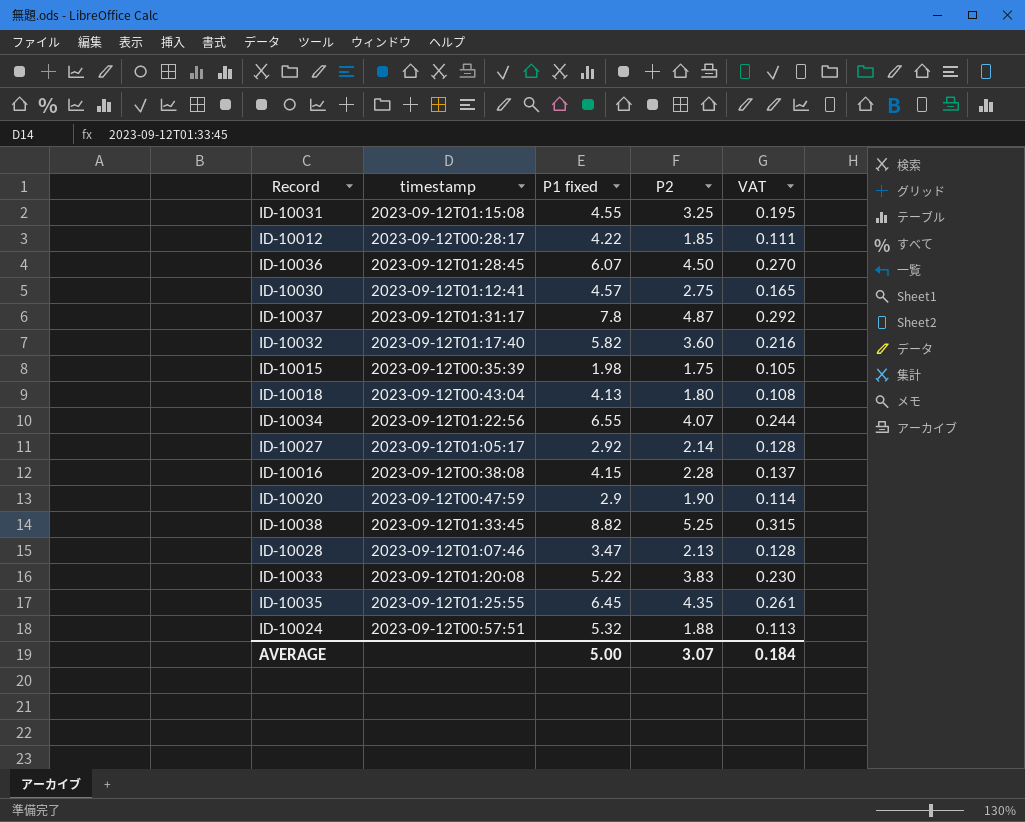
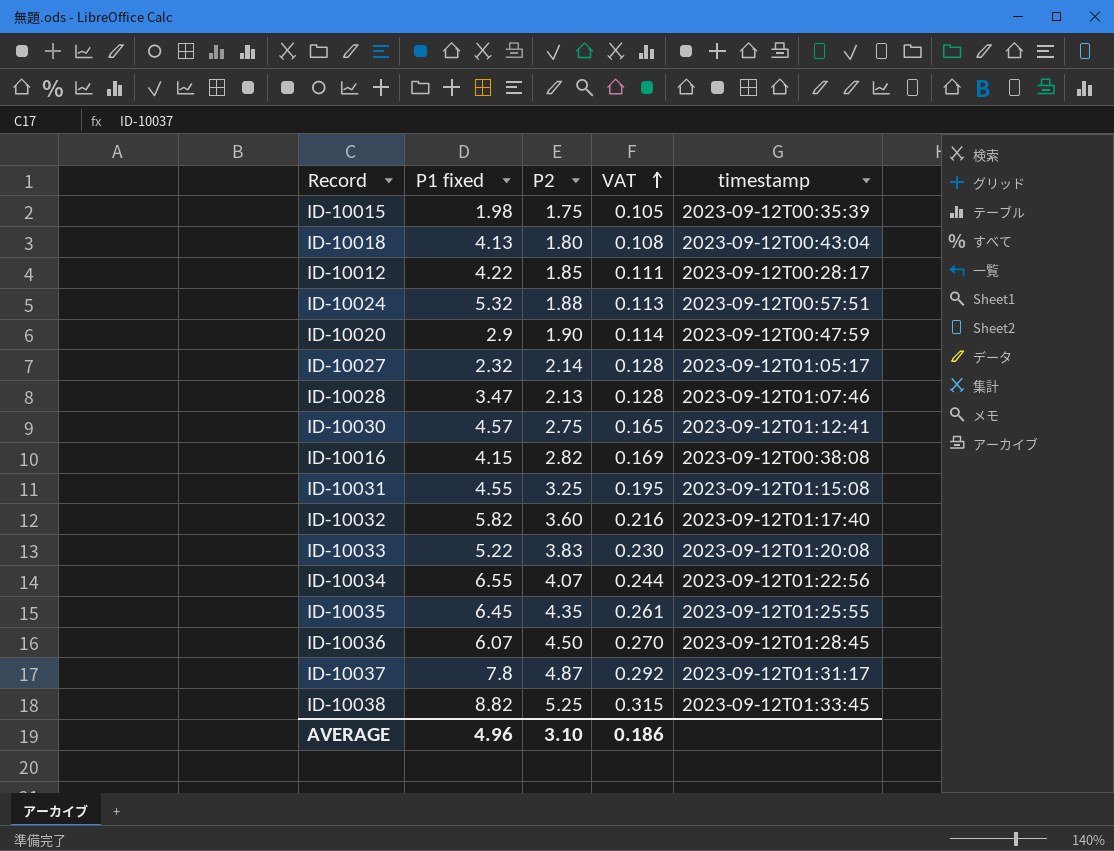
row order: none -> VAT ascending
column timestamp | position: 2 -> 5
ID-10027 | P1 fixed: 2.92 -> 2.32
ID-10016 | P2: 2.28 -> 2.82
ID-10016 | VAT: 0.137 -> 0.169
AVERAGE | P1 fixed: 5.00 -> 4.96
AVERAGE | P2: 3.07 -> 3.10
AVERAGE | VAT: 0.184 -> 0.186

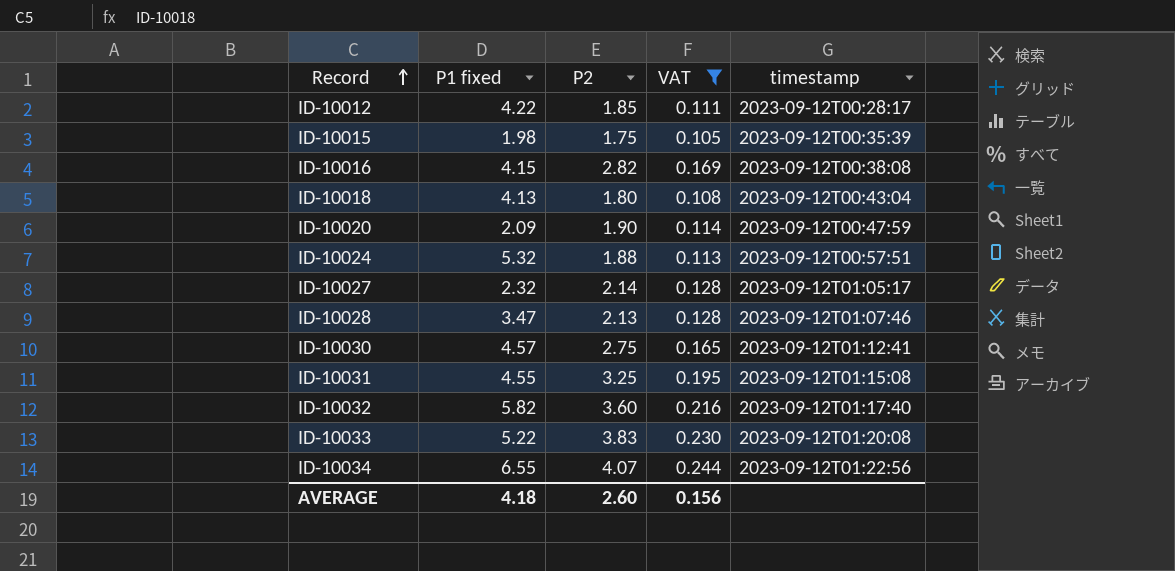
filter: none -> VAT <= 0.244
row order: VAT ascending -> Record ascending
ID-10020 | P1 fixed: 2.9 -> 2.09
AVERAGE | P1 fixed: 4.96 -> 4.18
AVERAGE | P2: 3.10 -> 2.60
AVERAGE | VAT: 0.186 -> 0.156

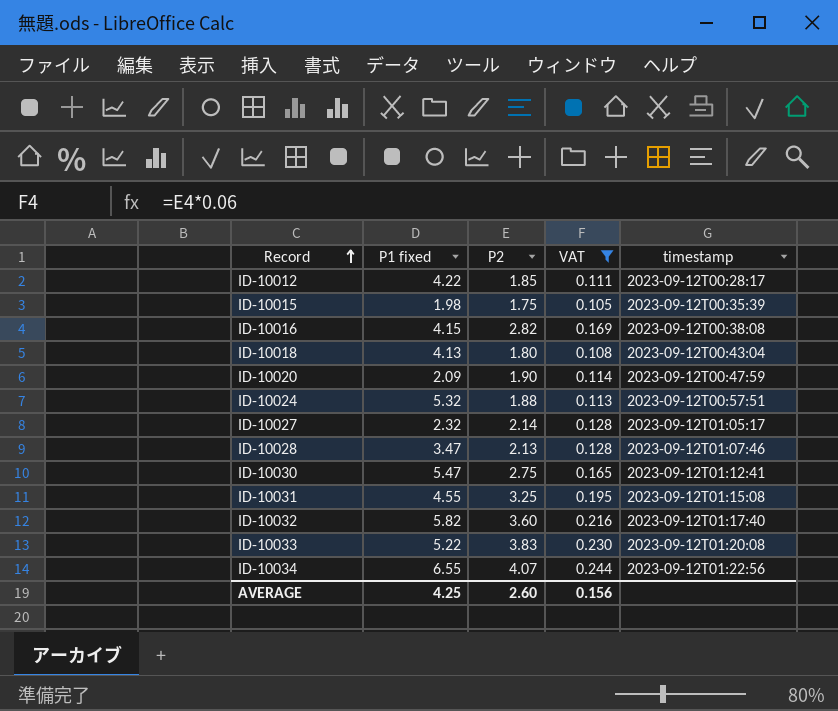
ID-10030 | P1 fixed: 4.57 -> 5.47
AVERAGE | P1 fixed: 4.18 -> 4.25

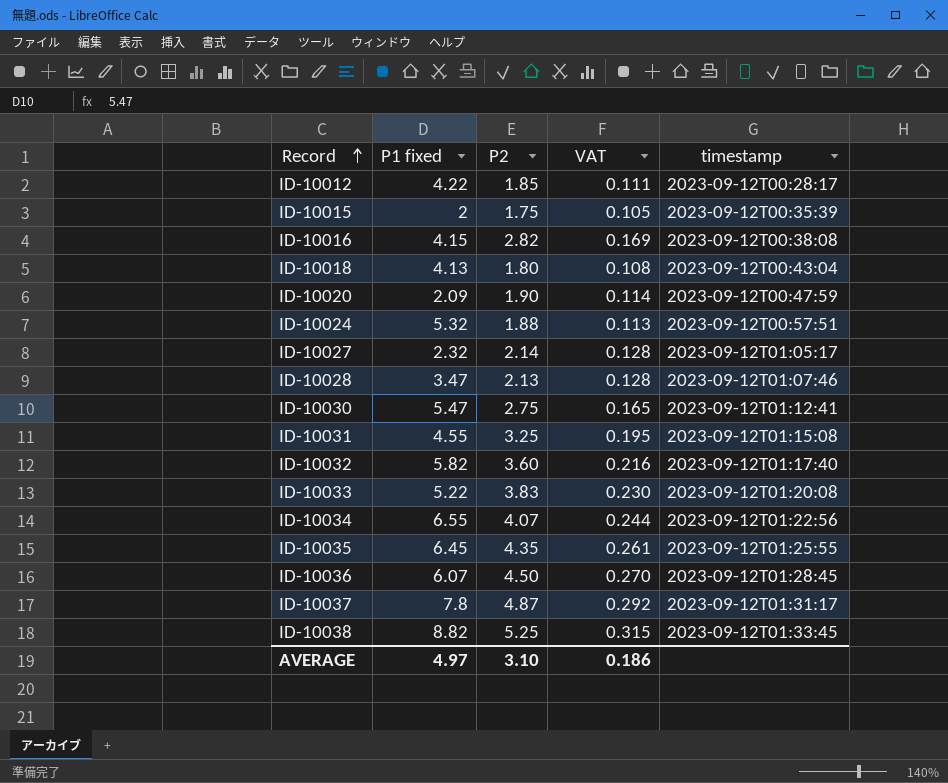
filter: VAT <= 0.244 -> none
ID-10015 | P1 fixed: 1.98 -> 2
AVERAGE | P1 fixed: 4.25 -> 4.97
AVERAGE | P2: 2.60 -> 3.10
AVERAGE | VAT: 0.156 -> 0.186

